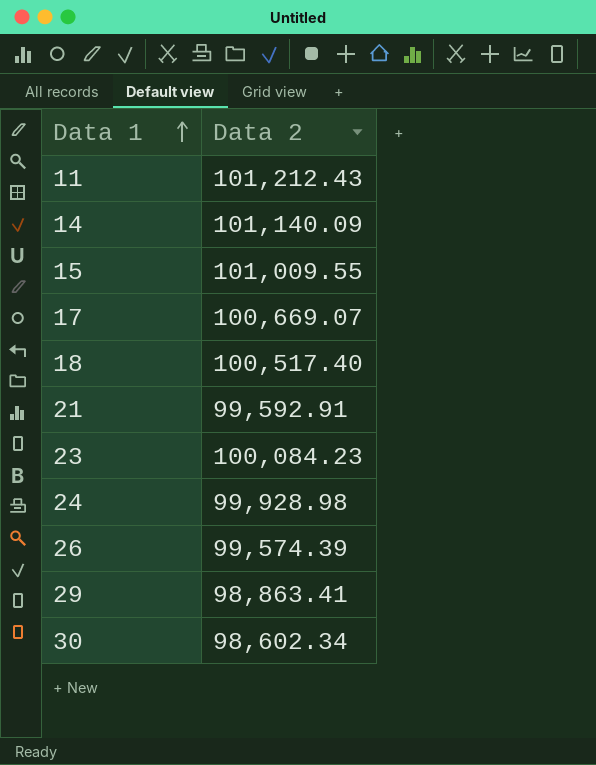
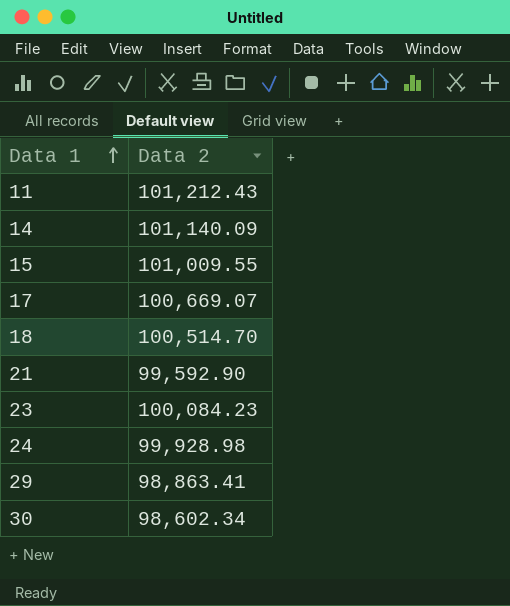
row 26: 99,574.39 -> none
18 | Data 2: 100,517.40 -> 100,514.70
21 | Data 2: 99,592.91 -> 99,592.90

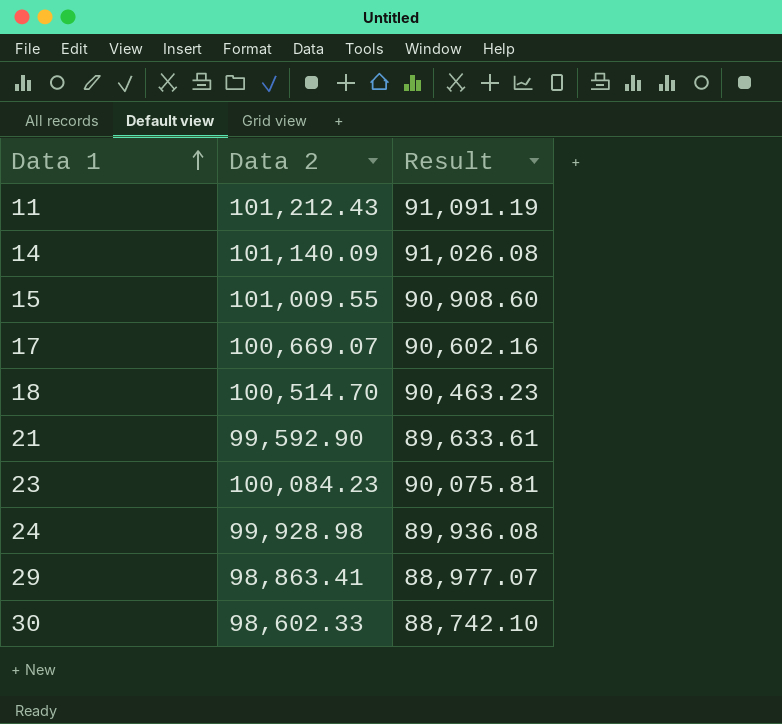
column Result | formula: none -> [Data 2] * 0.9
30 | Data 2: 98,602.34 -> 98,602.33

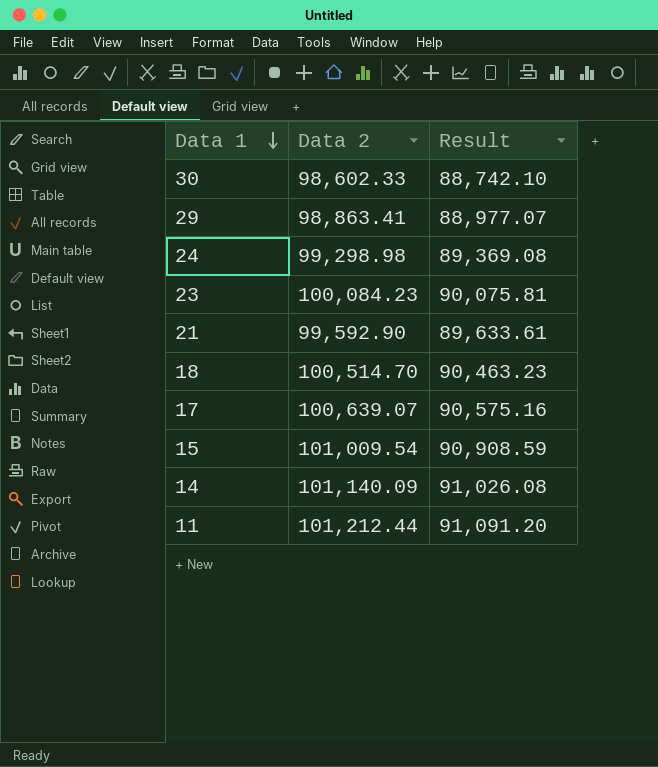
row order: Data 1 ascending -> Data 1 descending
24 | Data 2: 99,928.98 -> 99,298.98
24 | Result: 89,936.08 -> 89,369.08
17 | Data 2: 100,669.07 -> 100,639.07
17 | Result: 90,602.16 -> 90,575.16
15 | Data 2: 101,009.55 -> 101,009.54
15 | Result: 90,908.60 -> 90,908.59
11 | Data 2: 101,212.43 -> 101,212.44
11 | Result: 91,091.19 -> 91,091.20

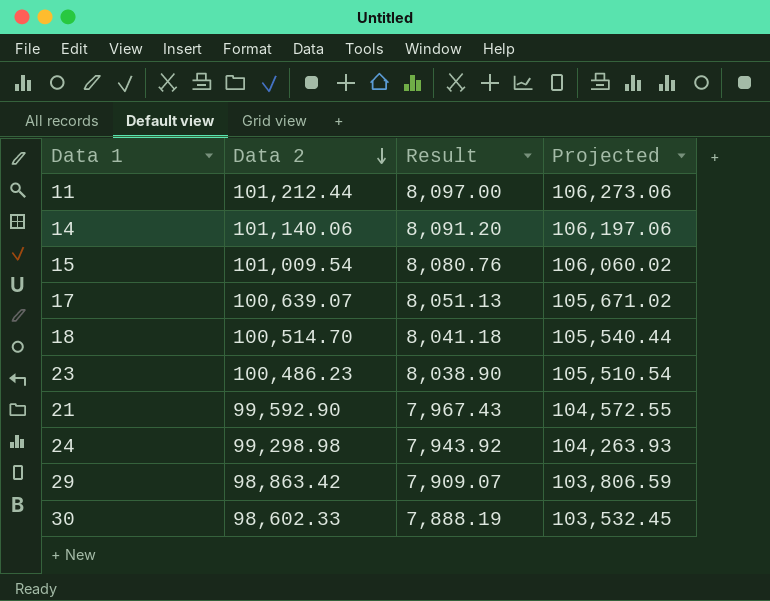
row order: Data 1 descending -> Data 2 descending
column Result | formula: [Data 2] * 0.9 -> [Data 2] * 0.08
column Projected | formula: none -> [Data 2] * 1.05
14 | Data 2: 101,140.09 -> 101,140.06
23 | Data 2: 100,084.23 -> 100,486.23
29 | Data 2: 98,863.41 -> 98,863.42

